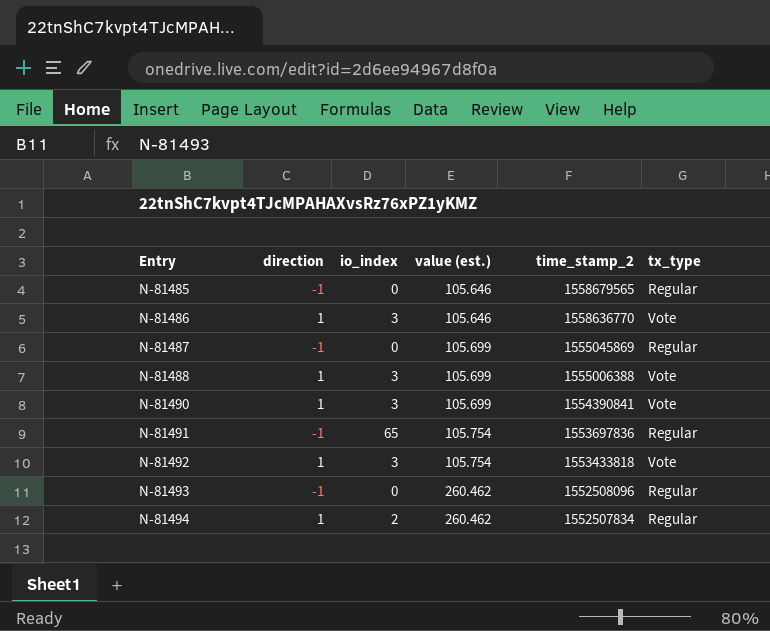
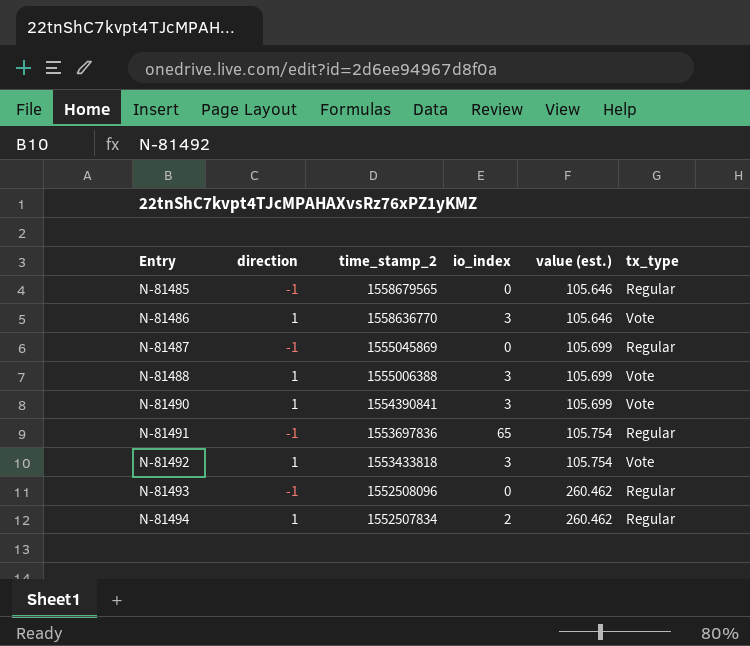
column time_stamp_2 | position: 5 -> 3

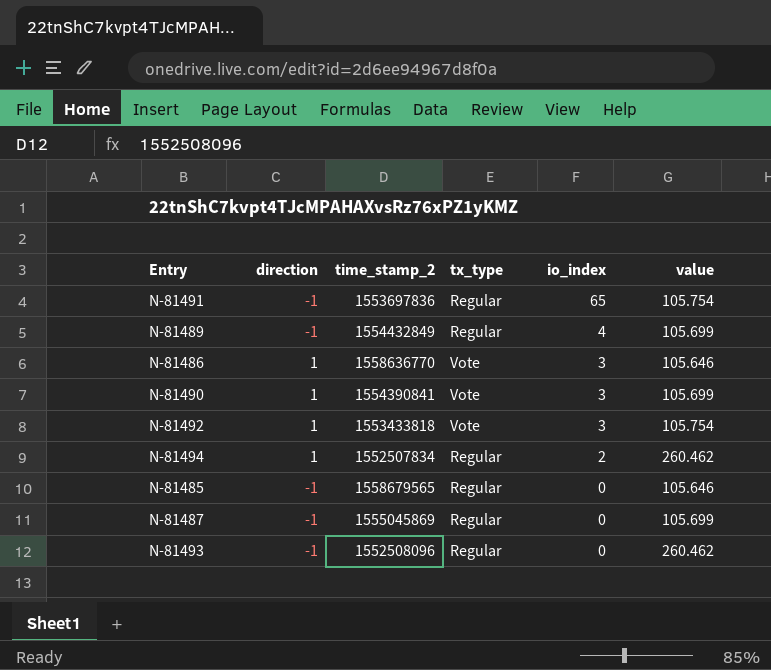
row order: Entry ascending -> io_index descending
column tx_type | position: 6 -> 4
column name: value (est.) -> value
row N-81488: 1 | 1555006388 | 3 | 105.699 | Vote -> none
row N-81489: none -> -1 | 1554432849 | Regular | 4 | 105.699

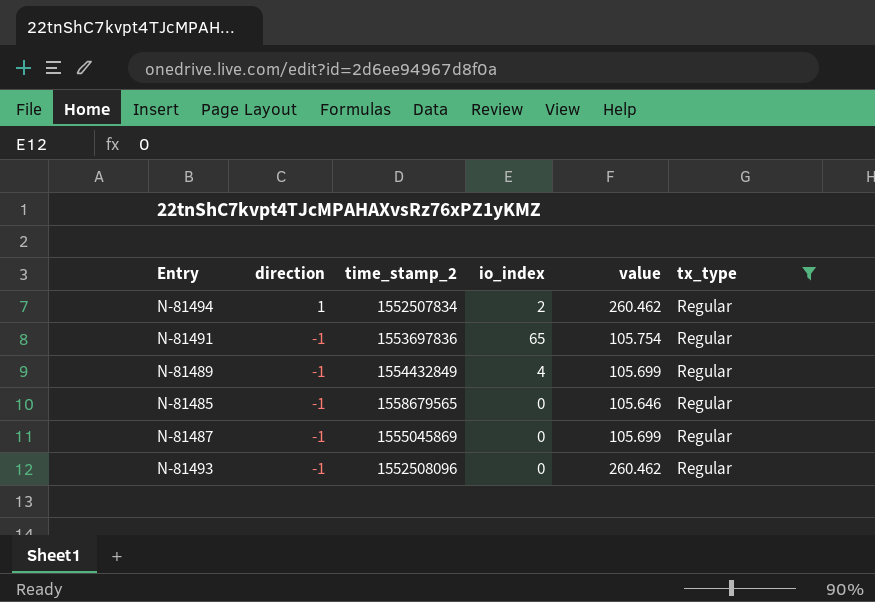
filter: none -> tx_type = Regular
row order: io_index descending -> direction descending
column tx_type | position: 4 -> 6

